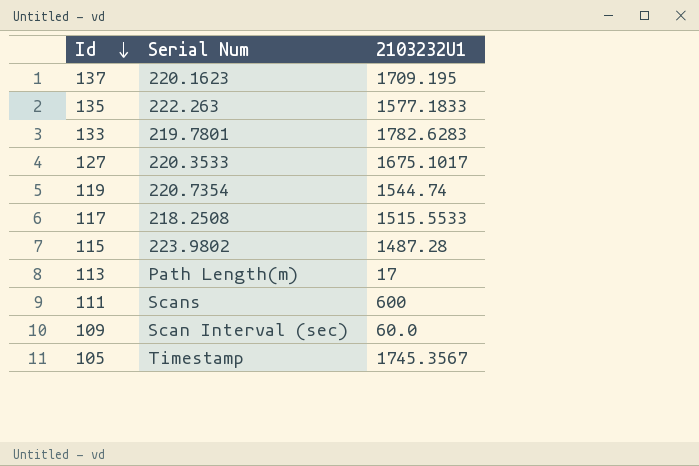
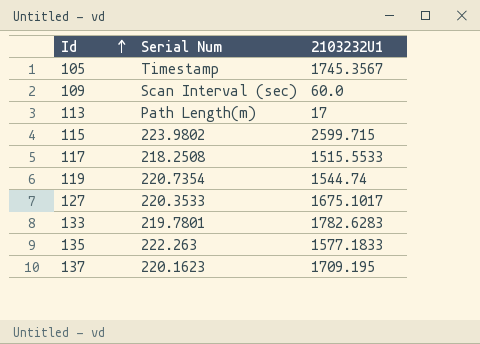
row order: Id descending -> Id ascending
row 111: Scans | 600 -> none
115 | 2103232U1: 1487.28 -> 2599.715

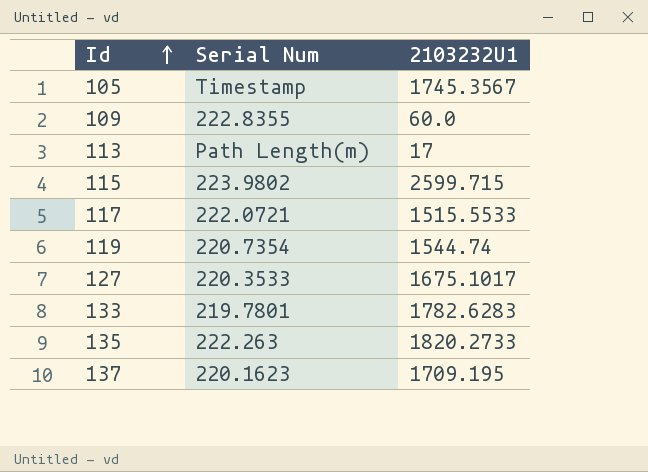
109 | Serial Num: Scan Interval (sec) -> 222.8355
117 | Serial Num: 218.2508 -> 222.0721
135 | 2103232U1: 1577.1833 -> 1820.2733

